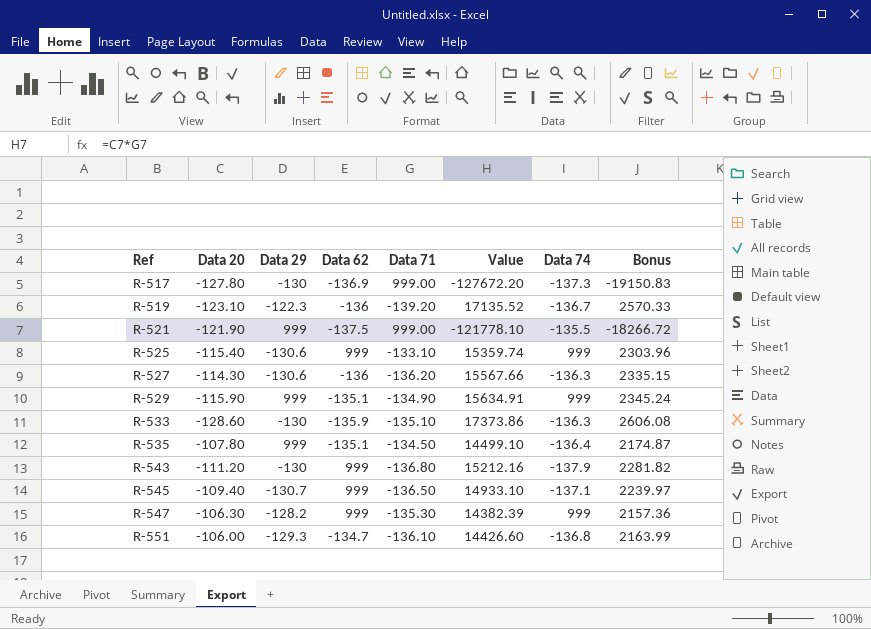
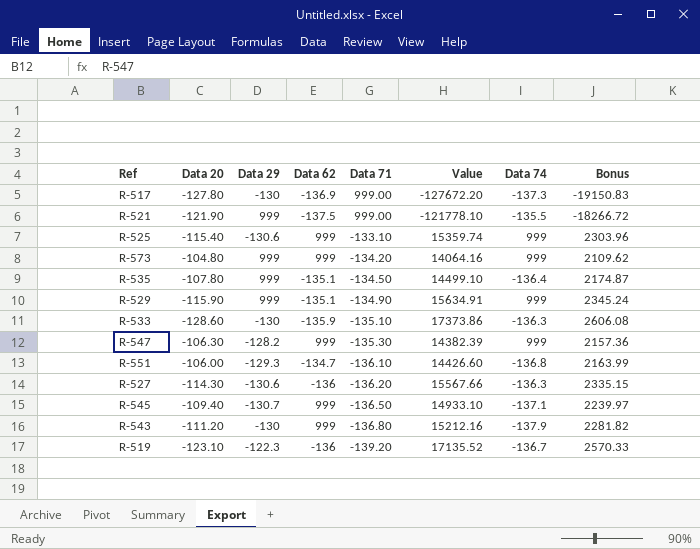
row order: Ref ascending -> Data 71 descending
row R-573: none -> -104.80 | 999 | 999 | -134.20 | 14064.16 | 999 | 2109.62

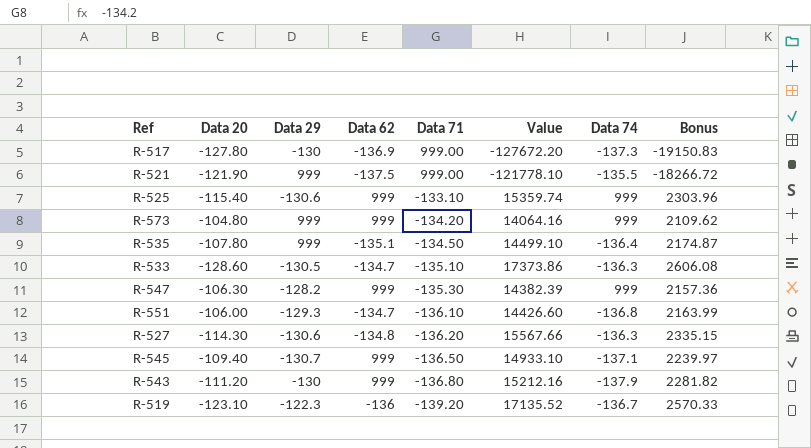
row R-529: -115.90 | 999 | -135.1 | -134.90 | 15634.91 | 999 | 2345.24 -> none
R-533 | Data 29: -130 -> -130.5
R-533 | Data 62: -135.9 -> -134.7
R-527 | Data 62: -136 -> -134.8

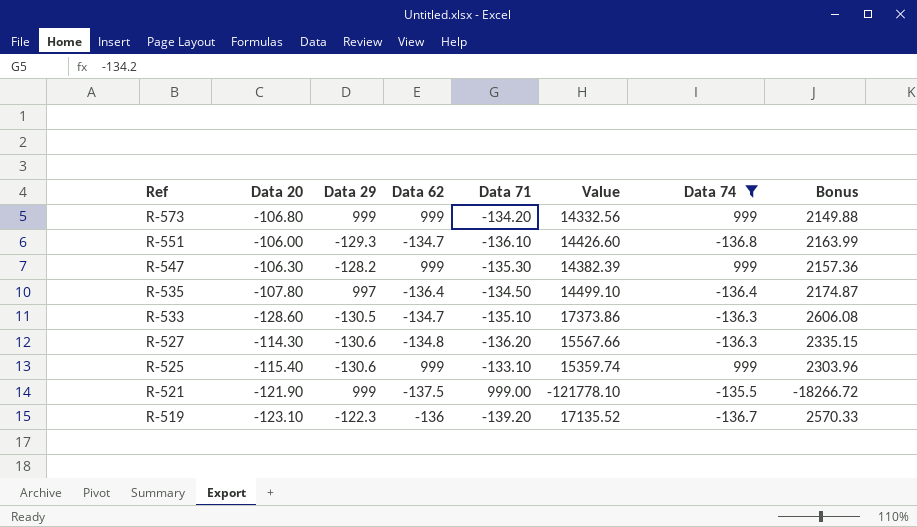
filter: none -> Data 74 >= -136.8
row order: Data 71 descending -> Ref descending
R-573 | Data 20: -104.80 -> -106.80
R-573 | Value: 14064.16 -> 14332.56
R-573 | Bonus: 2109.62 -> 2149.88
R-535 | Data 29: 999 -> 997
R-535 | Data 62: -135.1 -> -136.4

